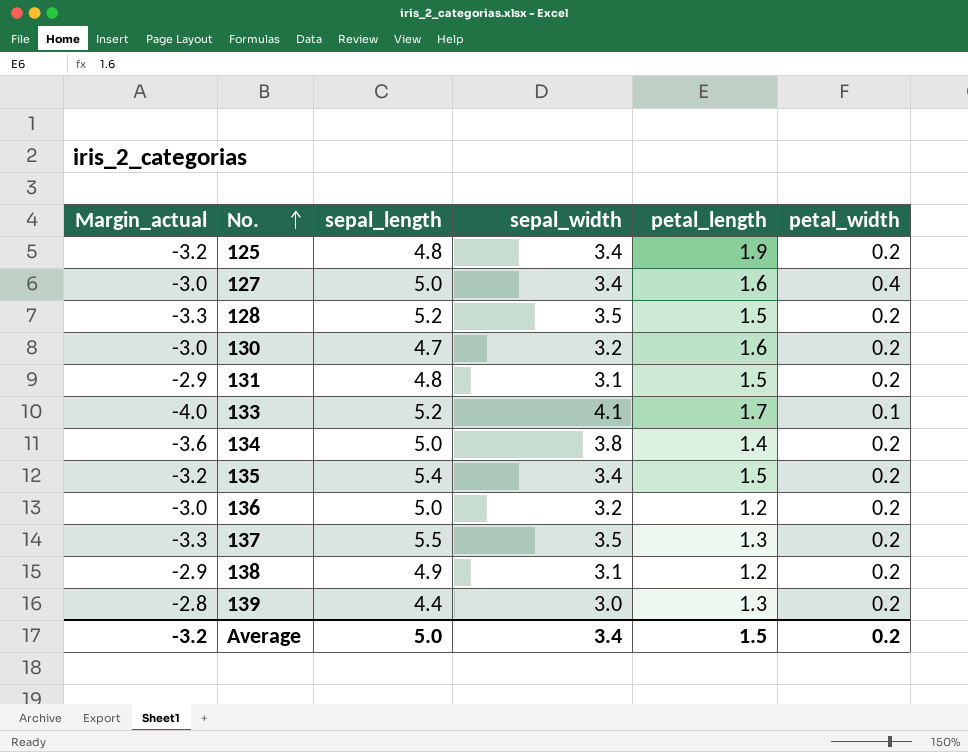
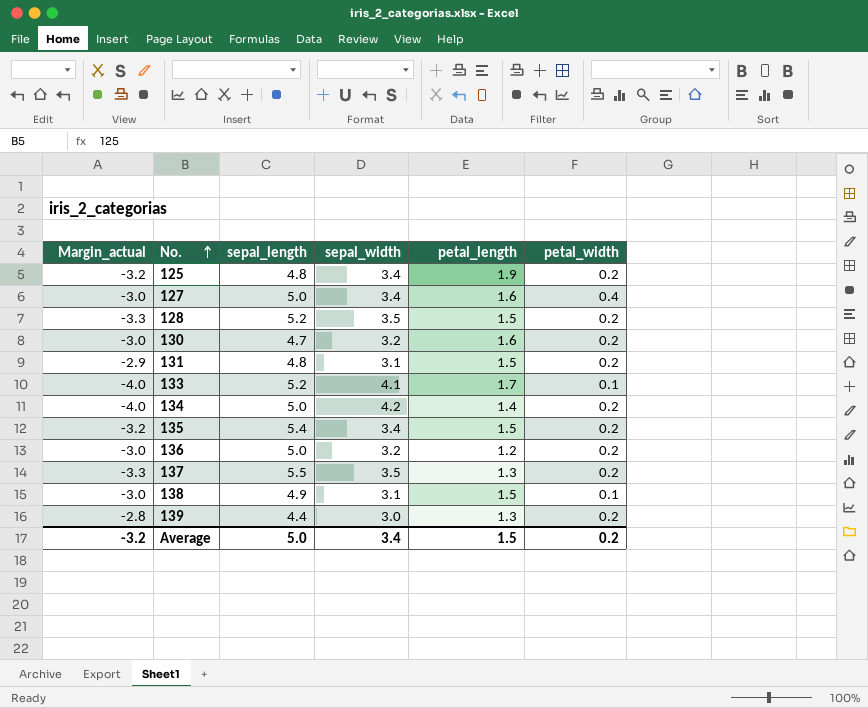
134 | Margin_actual: -3.6 -> -4.0
134 | sepal_width: 3.8 -> 4.2
138 | Margin_actual: -2.9 -> -3.0
138 | petal_length: 1.2 -> 1.5
138 | petal_width: 0.2 -> 0.1

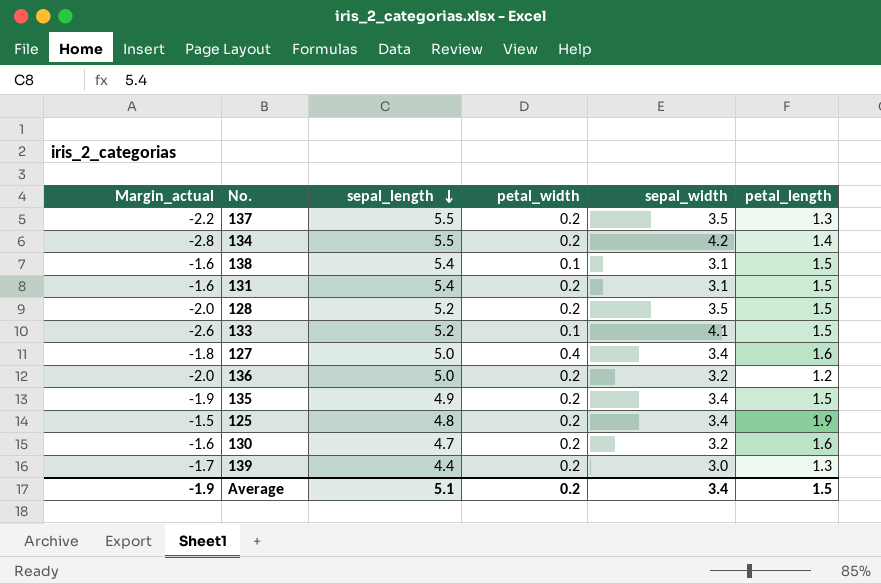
row order: No. ascending -> sepal_length descending
column Margin_actual | formula: [petal_width] - [sepal_width] -> [petal_length] - [sepal_width]
column petal_width | position: 6 -> 4
134 | sepal_length: 5.0 -> 5.5
138 | sepal_length: 4.9 -> 5.4
131 | sepal_length: 4.8 -> 5.4
133 | petal_length: 1.7 -> 1.5
135 | sepal_length: 5.4 -> 4.9
Average | Margin_actual: -3.2 -> -1.9
Average | sepal_length: 5.0 -> 5.1

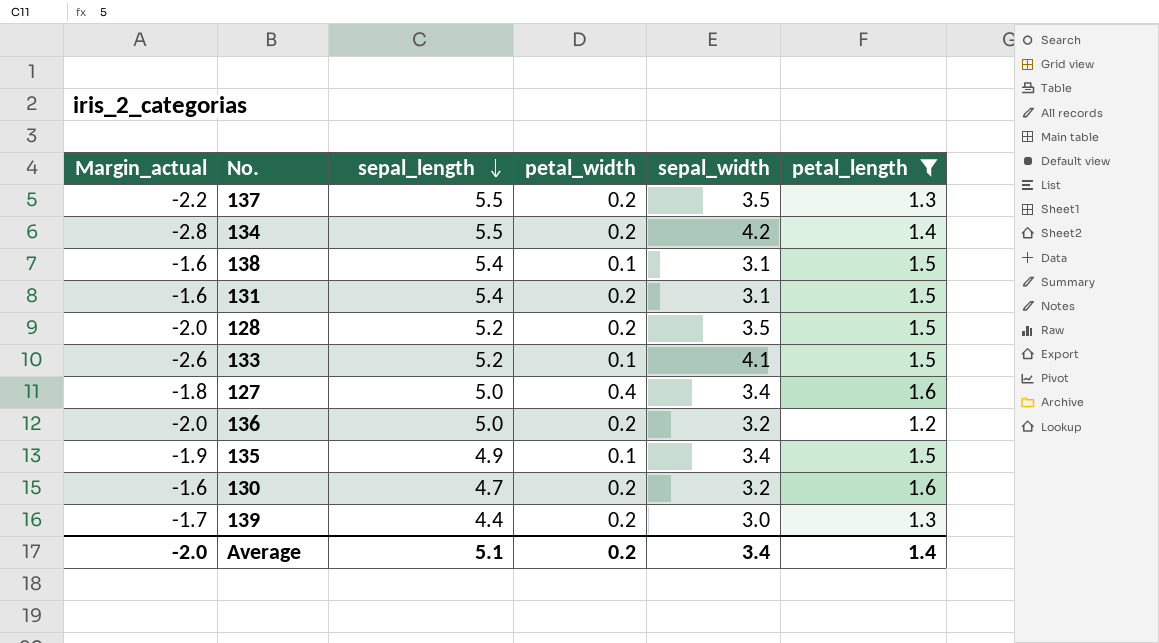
filter: none -> petal_length != 1.9
135 | petal_width: 0.2 -> 0.1
Average | Margin_actual: -1.9 -> -2.0
Average | petal_length: 1.5 -> 1.4

